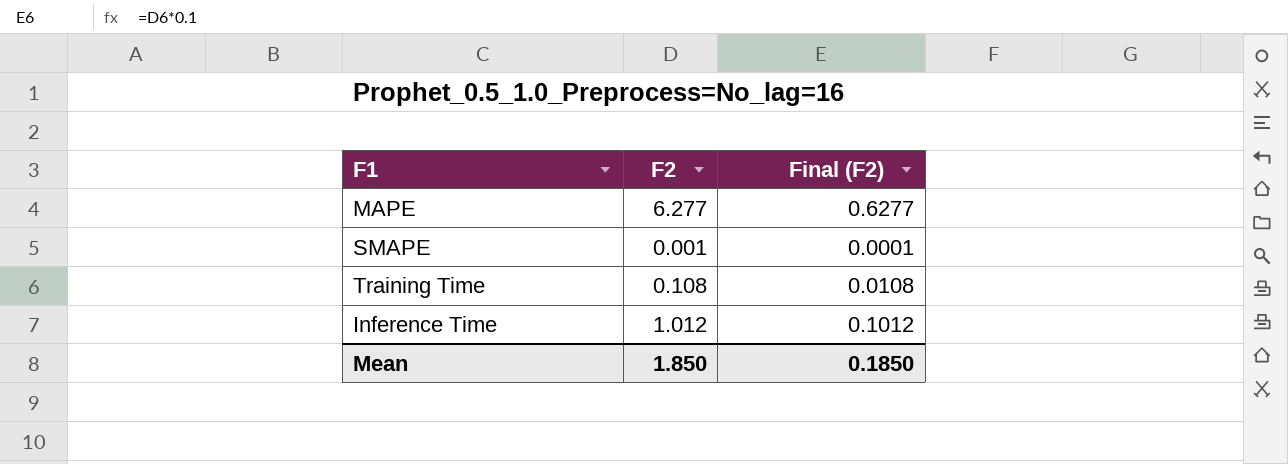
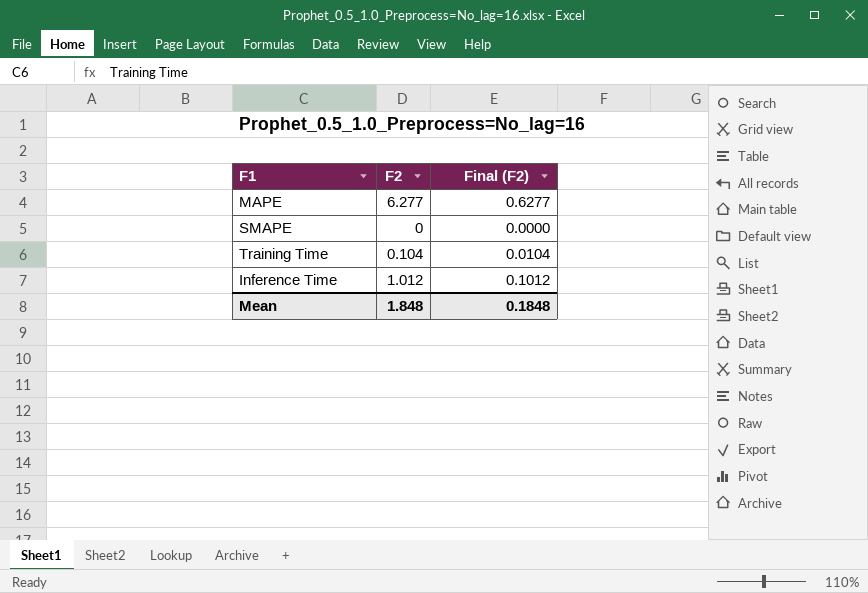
SMAPE | F2: 0.001 -> 0
SMAPE | Final (F2): 0.0001 -> 0.0000
Training Time | F2: 0.108 -> 0.104
Training Time | Final (F2): 0.0108 -> 0.0104
Mean | F2: 1.850 -> 1.848
Mean | Final (F2): 0.1850 -> 0.1848

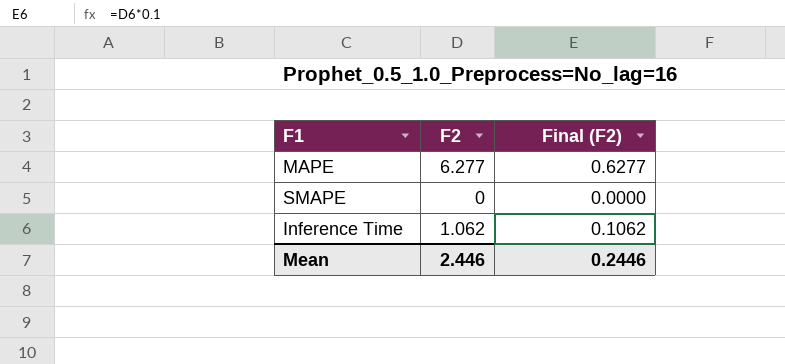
row Training Time: 0.104 | 0.0104 -> none
Inference Time | F2: 1.012 -> 1.062
Inference Time | Final (F2): 0.1012 -> 0.1062
Mean | F2: 1.848 -> 2.446
Mean | Final (F2): 0.1848 -> 0.2446

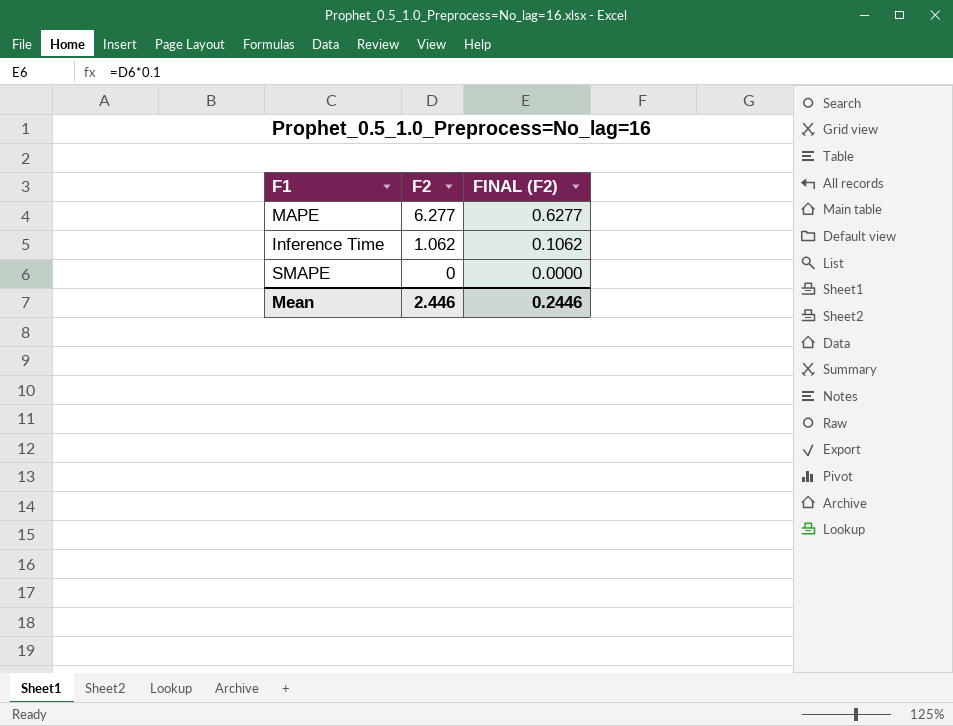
row order: none -> F2 descending
column name: Final (F2) -> FINAL (F2)

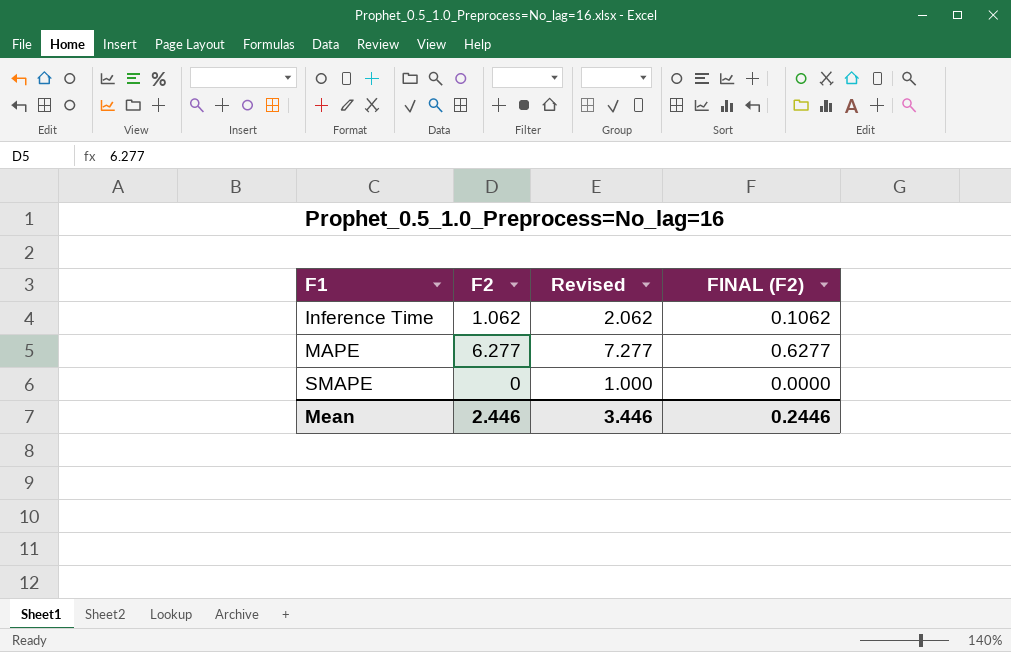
row order: F2 descending -> F1 ascending
column Revised | formula: none -> [F2] + 1

